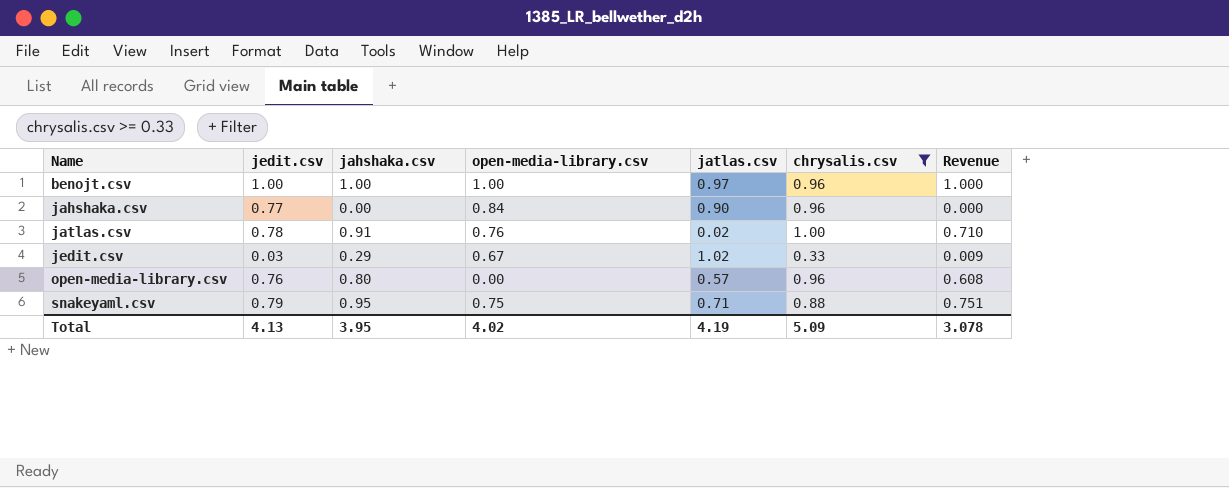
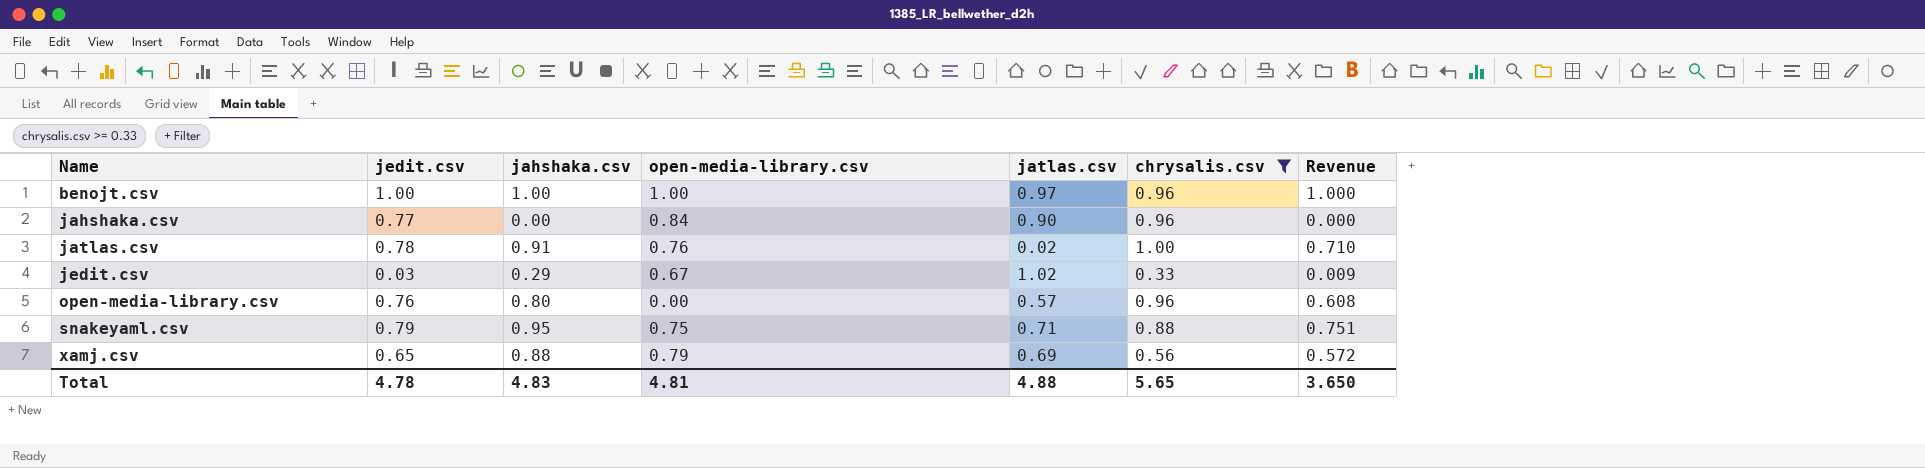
row xamj.csv: none -> 0.65 | 0.88 | 0.79 | 0.69 | 0.56 | 0.572
Total | jedit.csv: 4.13 -> 4.78
Total | jahshaka.csv: 3.95 -> 4.83
Total | open-media-library.csv: 4.02 -> 4.81
Total | jatlas.csv: 4.19 -> 4.88
Total | chrysalis.csv: 5.09 -> 5.65
Total | Revenue: 3.078 -> 3.650

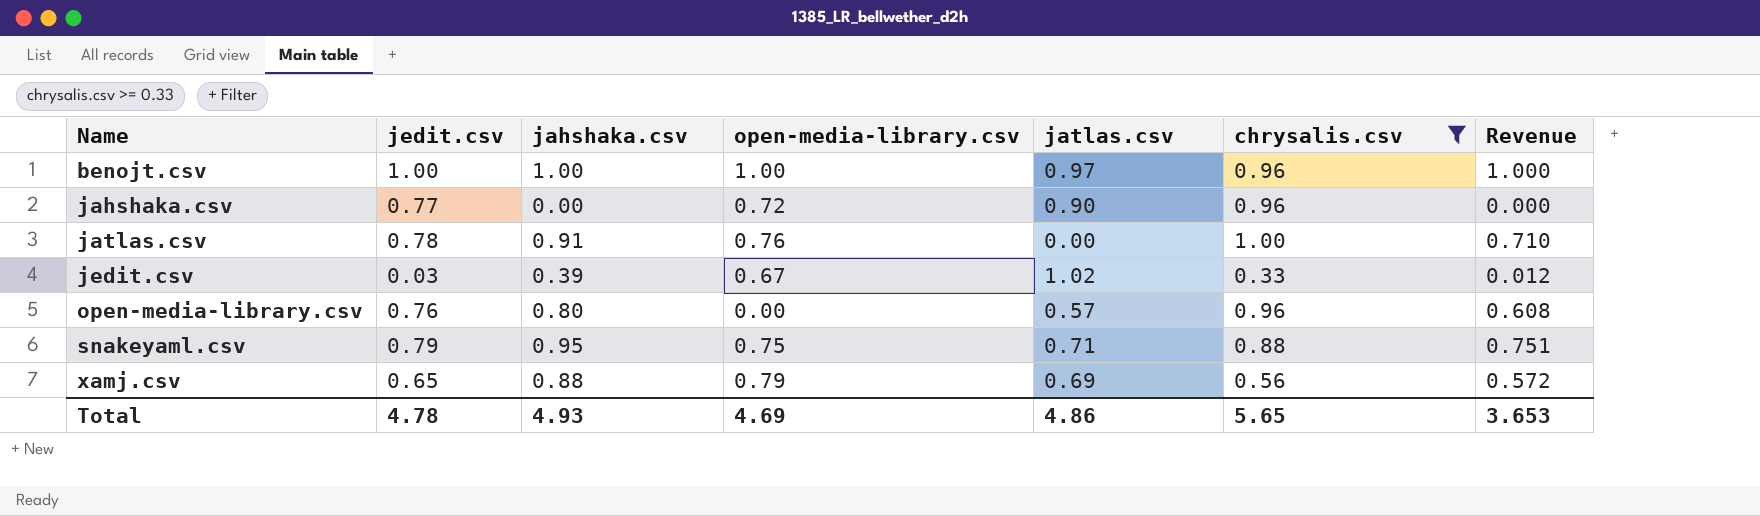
jahshaka.csv | open-media-library.csv: 0.84 -> 0.72
jatlas.csv | jatlas.csv: 0.02 -> 0.00
jedit.csv | jahshaka.csv: 0.29 -> 0.39
jedit.csv | Revenue: 0.009 -> 0.012
Total | jahshaka.csv: 4.83 -> 4.93
Total | open-media-library.csv: 4.81 -> 4.69
Total | jatlas.csv: 4.88 -> 4.86
Total | Revenue: 3.650 -> 3.653

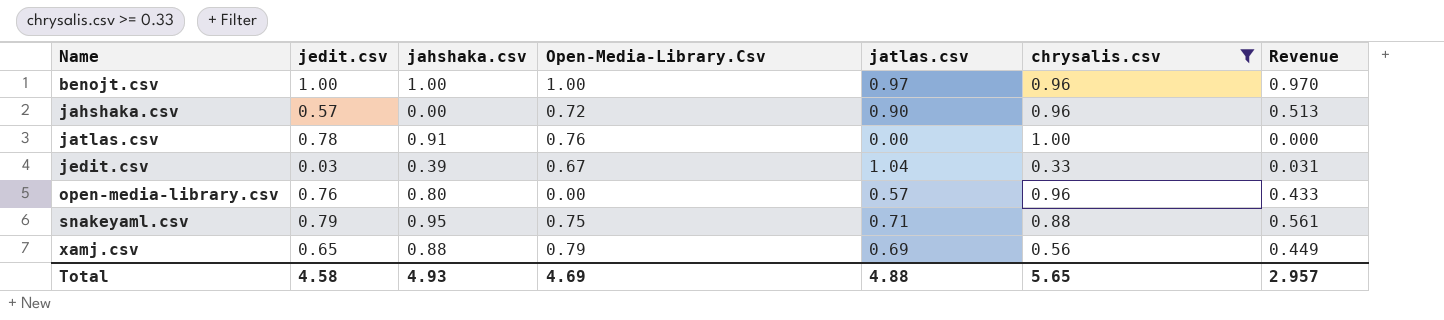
column name: open-media-library.csv -> Open-Media-Library.Csv
column Revenue | formula: [jedit.csv] * [jahshaka.csv] -> [jedit.csv] * [jatlas.csv]
jahshaka.csv | jedit.csv: 0.77 -> 0.57
jedit.csv | jatlas.csv: 1.02 -> 1.04
Total | jedit.csv: 4.78 -> 4.58
Total | jatlas.csv: 4.86 -> 4.88
Total | Revenue: 3.653 -> 2.957

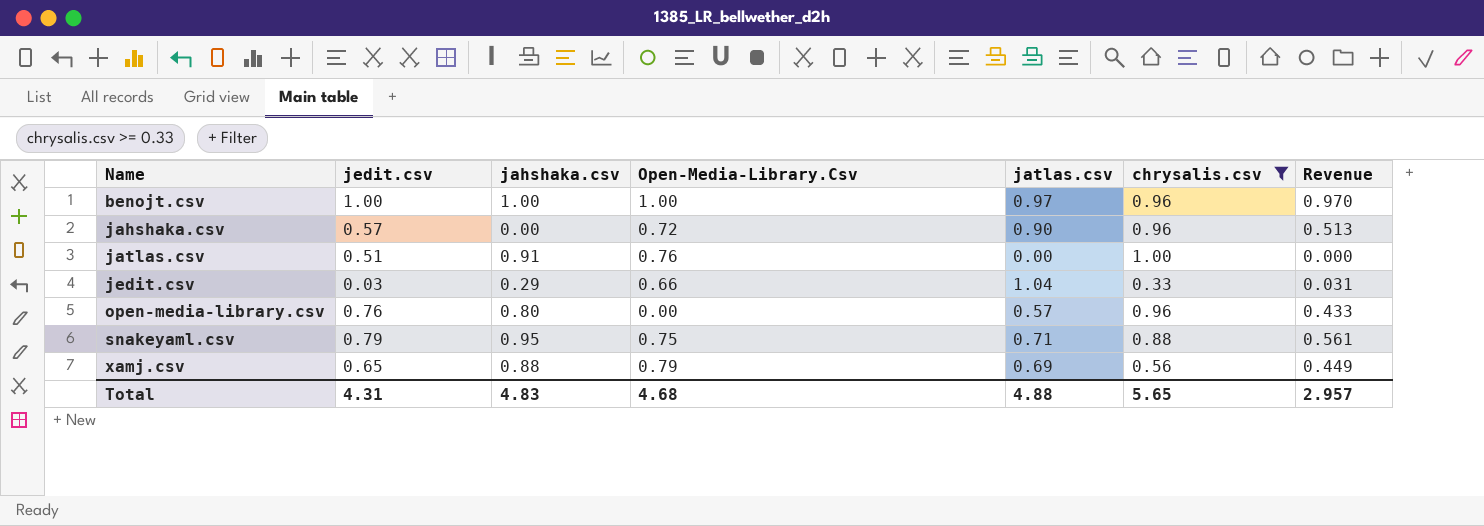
jatlas.csv | jedit.csv: 0.78 -> 0.51
jedit.csv | jahshaka.csv: 0.39 -> 0.29
jedit.csv | Open-Media-Library.Csv: 0.67 -> 0.66
Total | jedit.csv: 4.58 -> 4.31
Total | jahshaka.csv: 4.93 -> 4.83
Total | Open-Media-Library.Csv: 4.69 -> 4.68

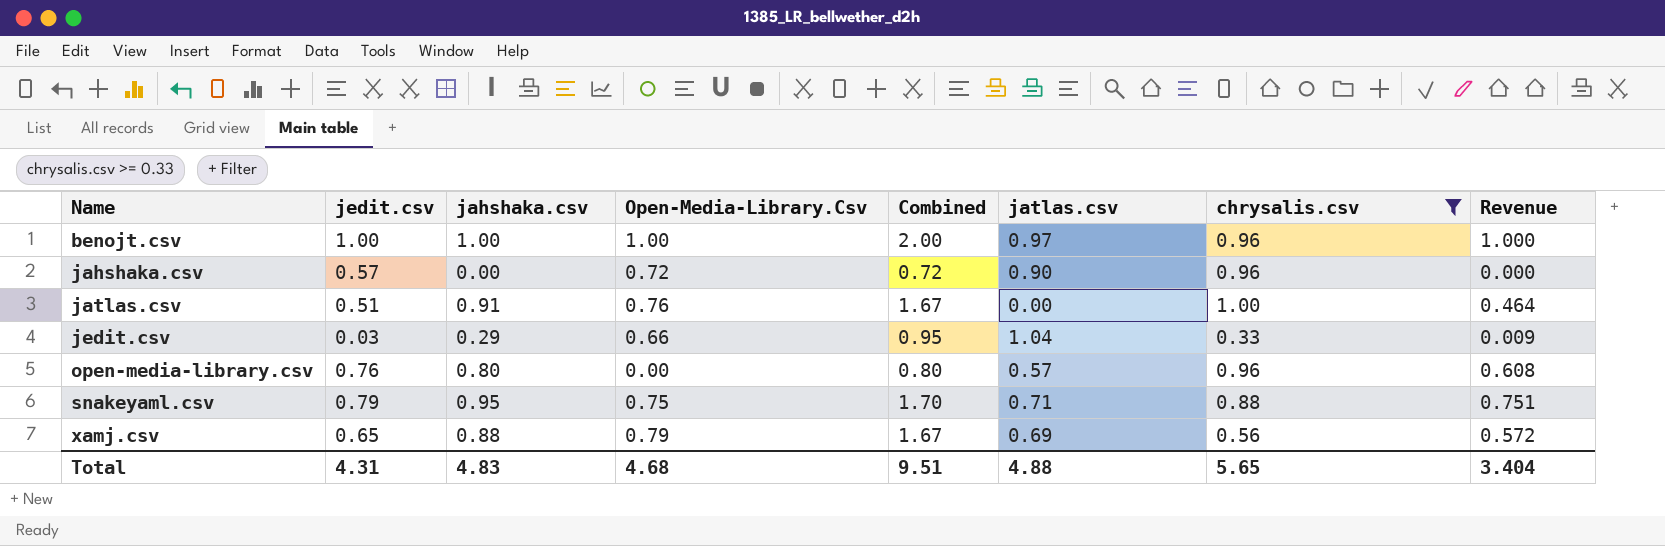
column Combined | formula: none -> [jahshaka.csv] + [Open-Media-Library.Csv]
column Revenue | formula: [jedit.csv] * [jatlas.csv] -> [jedit.csv] * [jahshaka.csv]
Total | Revenue: 2.957 -> 3.404

